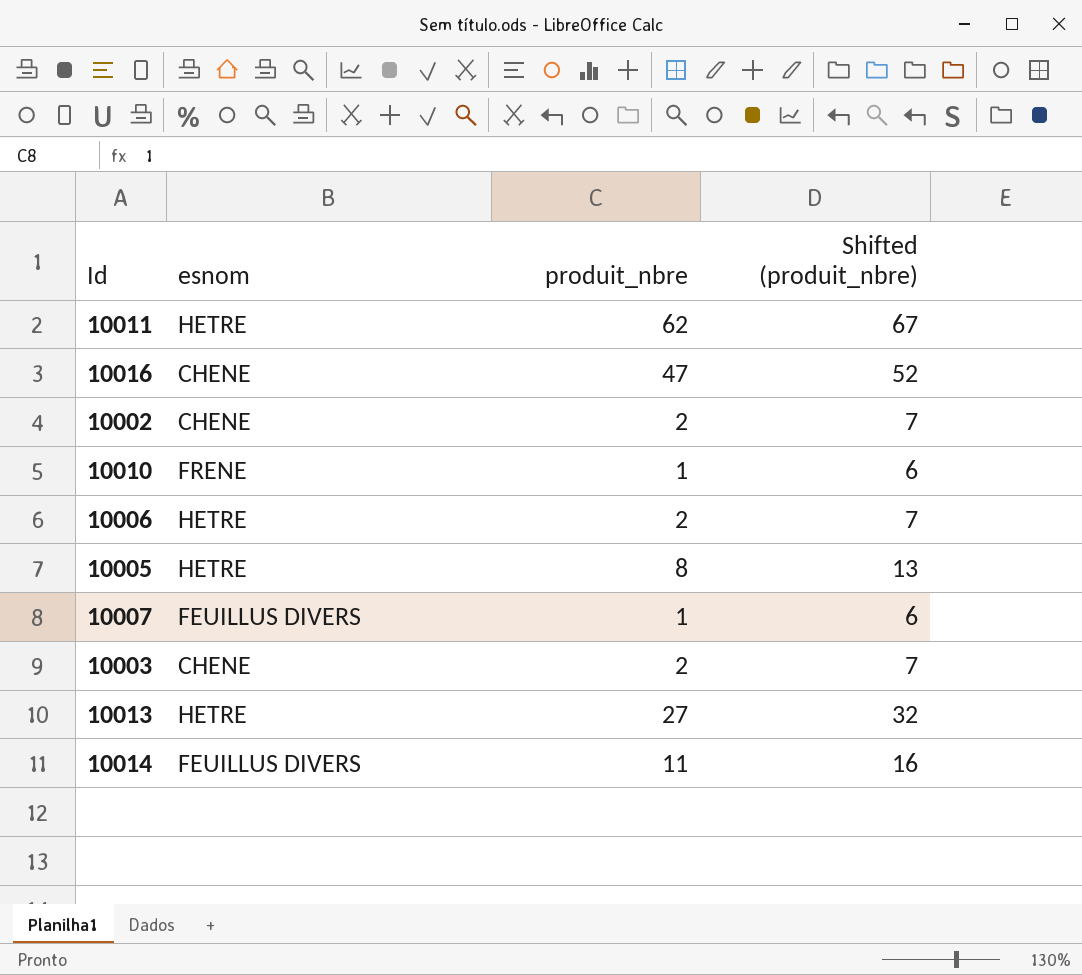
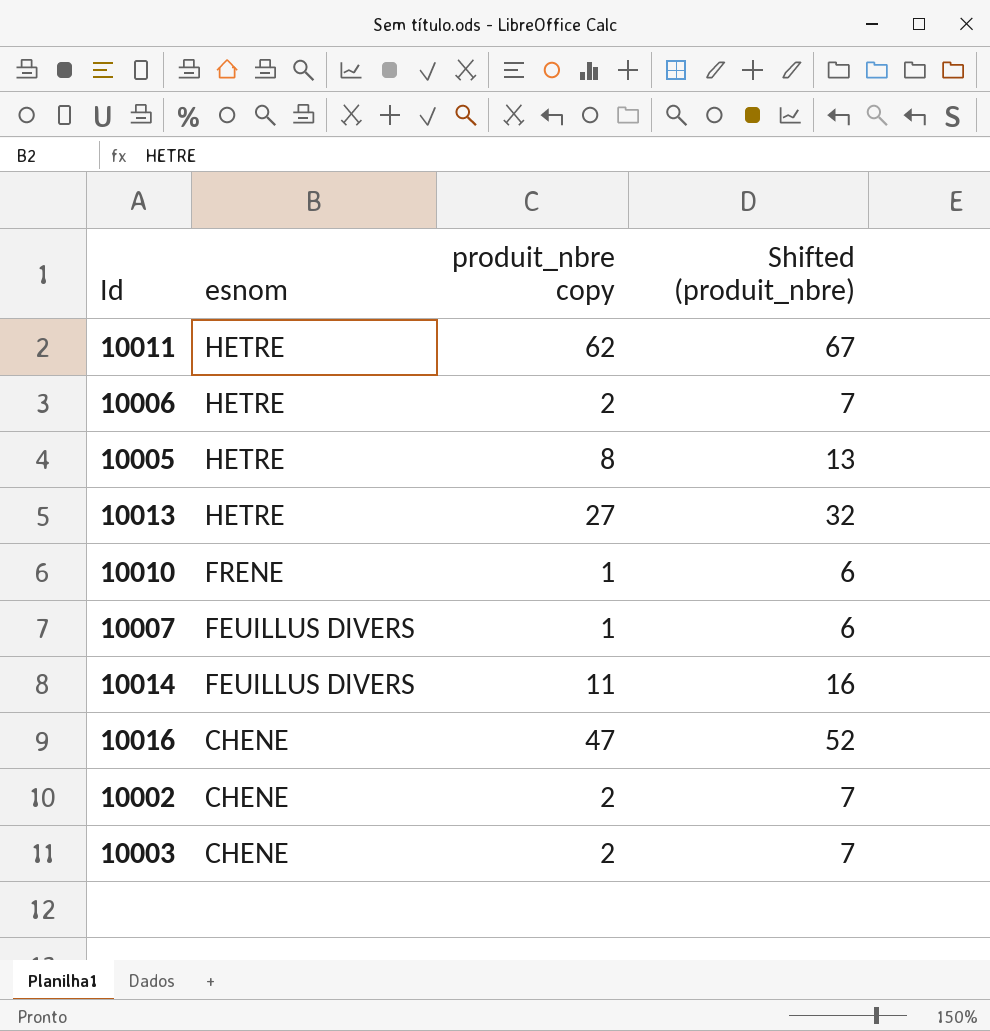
row order: none -> esnom descending
column name: produit_nbre -> produit_nbre copy

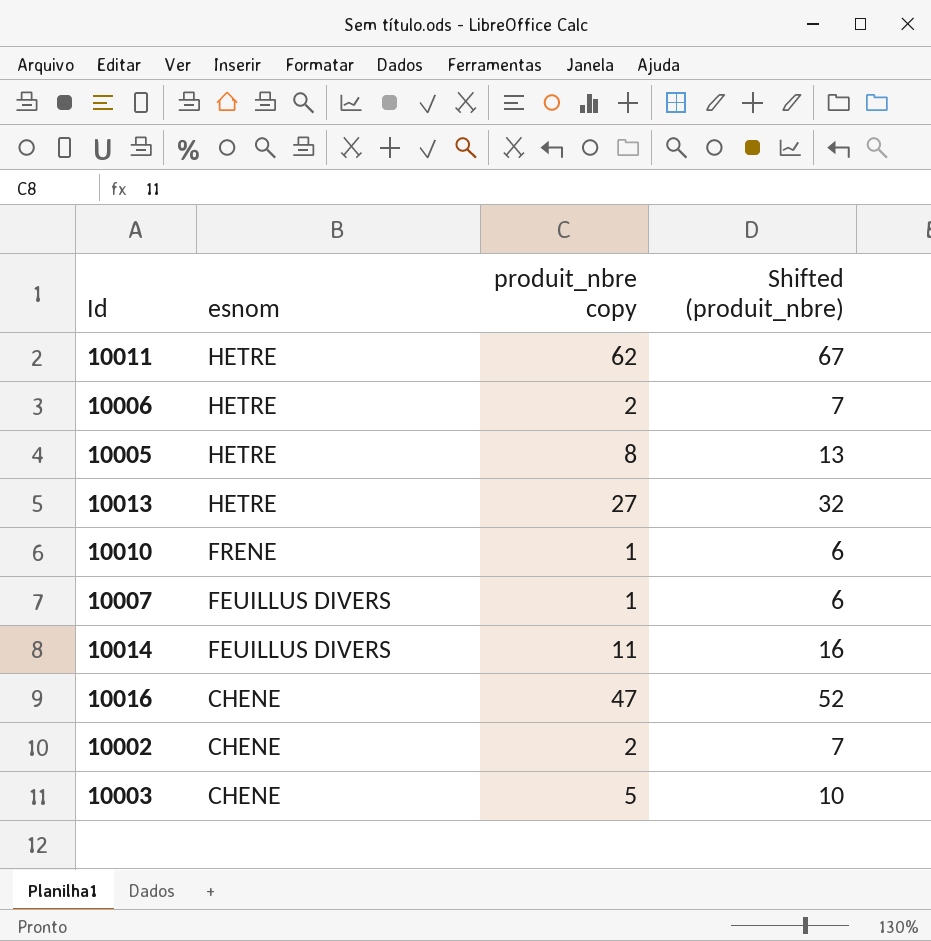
10003 | produit_nbre copy: 2 -> 5
10003 | Shifted (produit_nbre): 7 -> 10

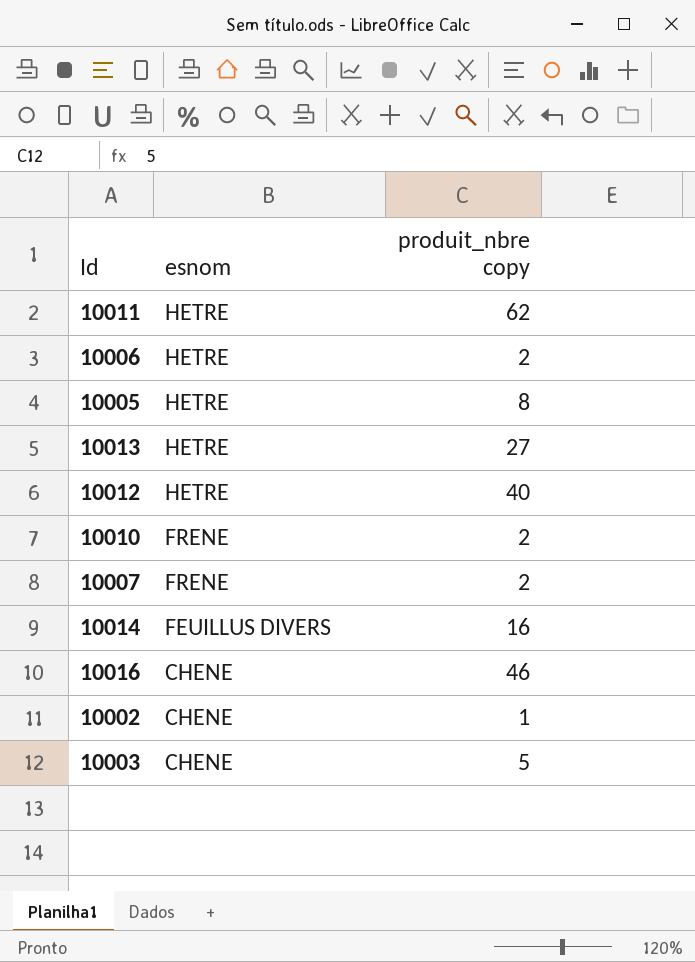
column Shifted (produit_nbre) | formula: [produit_nbre copy] + 5 -> none
row 10012: none -> HETRE | 40
10010 | produit_nbre copy: 1 -> 2
10007 | esnom: FEUILLUS DIVERS -> FRENE
10007 | produit_nbre copy: 1 -> 2
10014 | produit_nbre copy: 11 -> 16
10016 | produit_nbre copy: 47 -> 46
10002 | produit_nbre copy: 2 -> 1

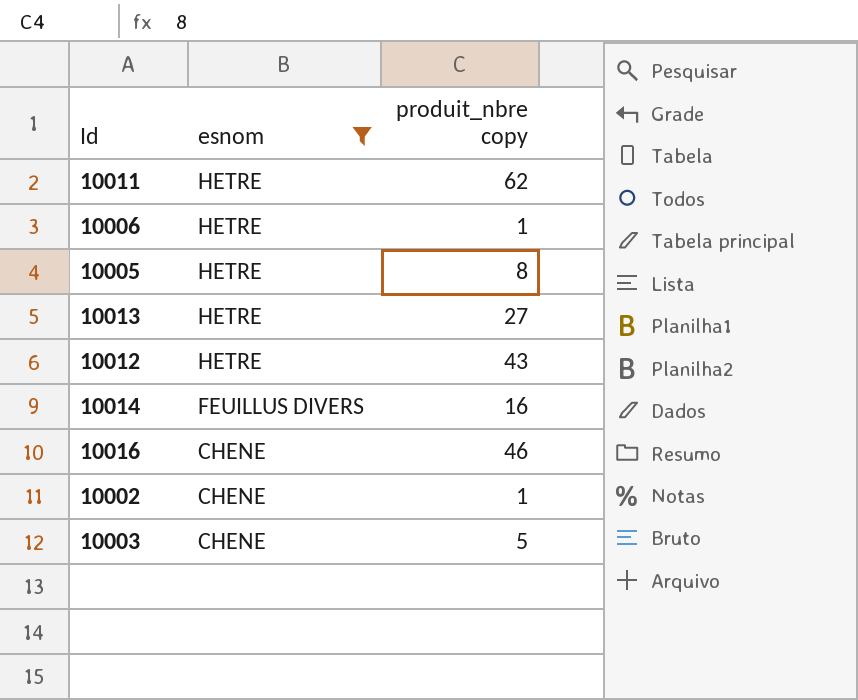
filter: none -> esnom != FRENE
10006 | produit_nbre copy: 2 -> 1
10012 | produit_nbre copy: 40 -> 43

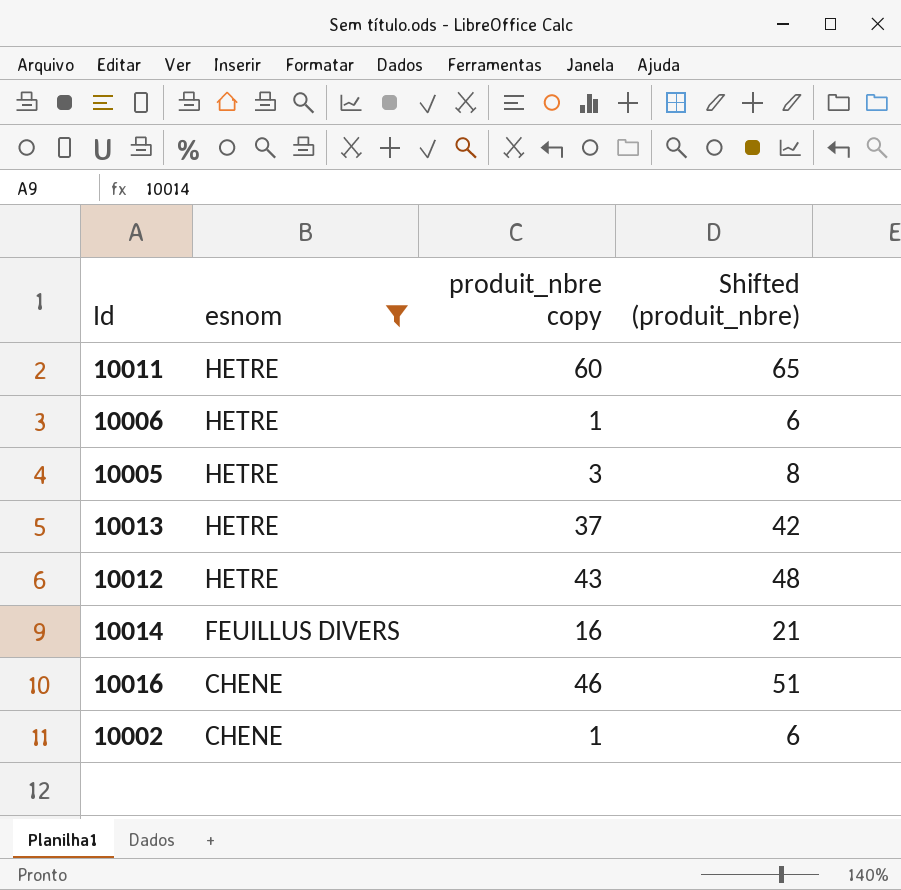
column Shifted (produit_nbre) | formula: none -> [produit_nbre copy] + 5
row 10003: CHENE | 5 -> none
10011 | produit_nbre copy: 62 -> 60
10005 | produit_nbre copy: 8 -> 3
10013 | produit_nbre copy: 27 -> 37

